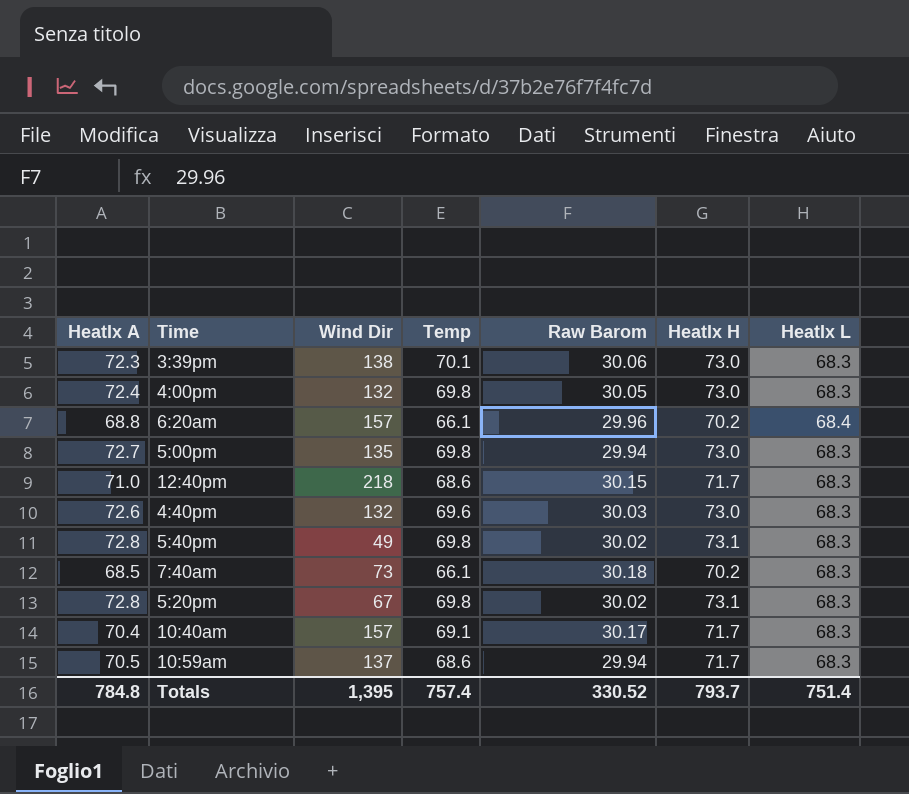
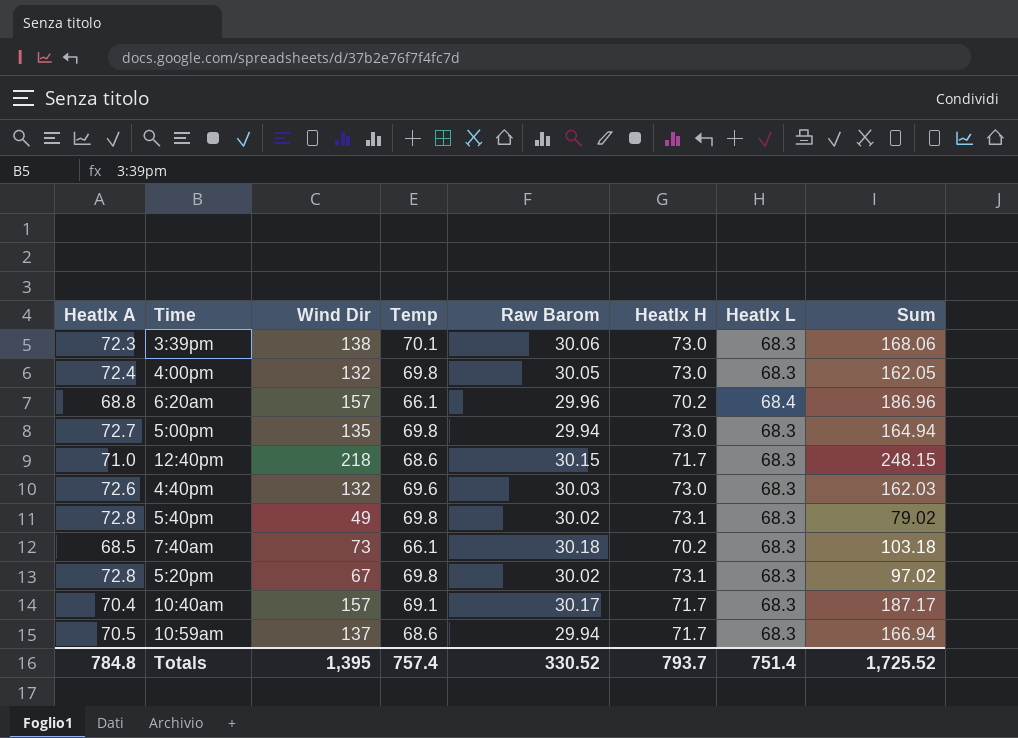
column Sum | formula: none -> [Wind Dir] + [Raw Barom]

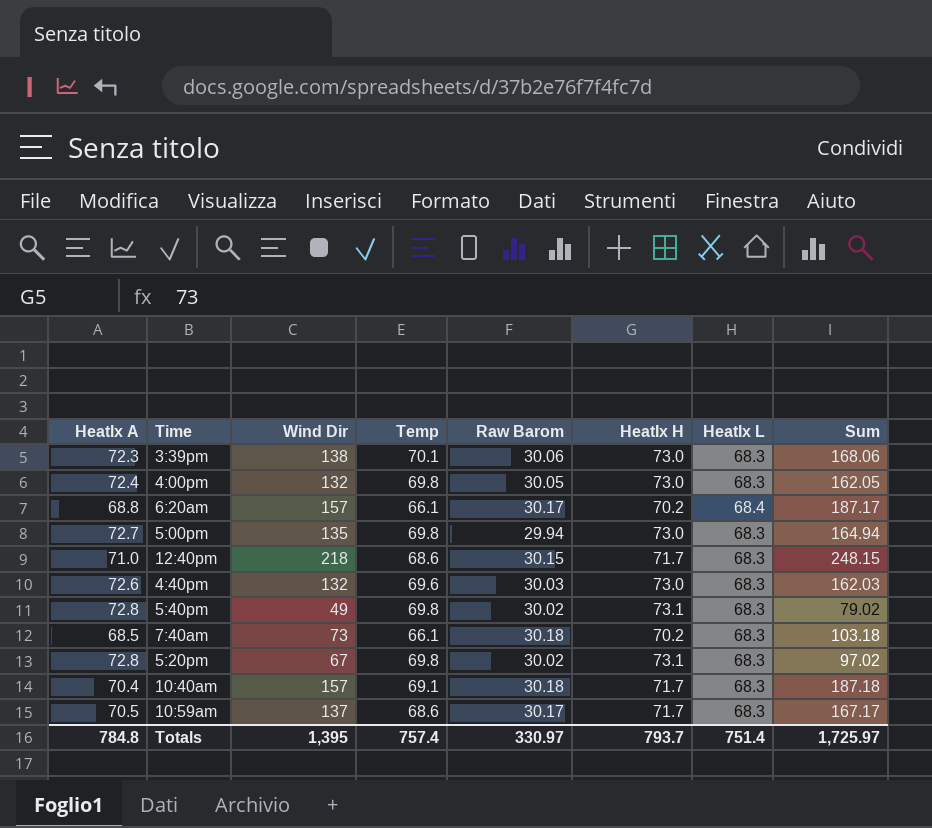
6:20am | Raw Barom: 29.96 -> 30.17
6:20am | Sum: 186.96 -> 187.17
10:40am | Raw Barom: 30.17 -> 30.18
10:40am | Sum: 187.17 -> 187.18
10:59am | Raw Barom: 29.94 -> 30.17
10:59am | Sum: 166.94 -> 167.17
Totals | Raw Barom: 330.52 -> 330.97
Totals | Sum: 1,725.52 -> 1,725.97

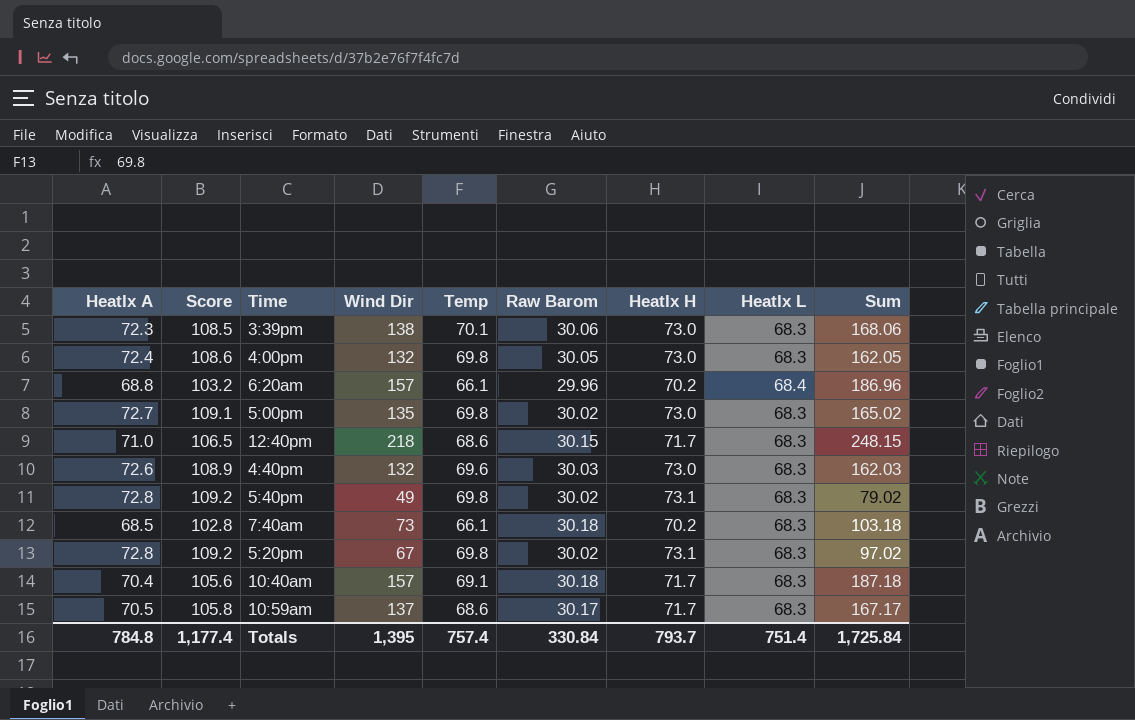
column Score | formula: none -> [HeatIx A] * 1.5
6:20am | Raw Barom: 30.17 -> 29.96
6:20am | Sum: 187.17 -> 186.96
5:00pm | Raw Barom: 29.94 -> 30.02
5:00pm | Sum: 164.94 -> 165.02
Totals | Raw Barom: 330.97 -> 330.84
Totals | Sum: 1,725.97 -> 1,725.84

